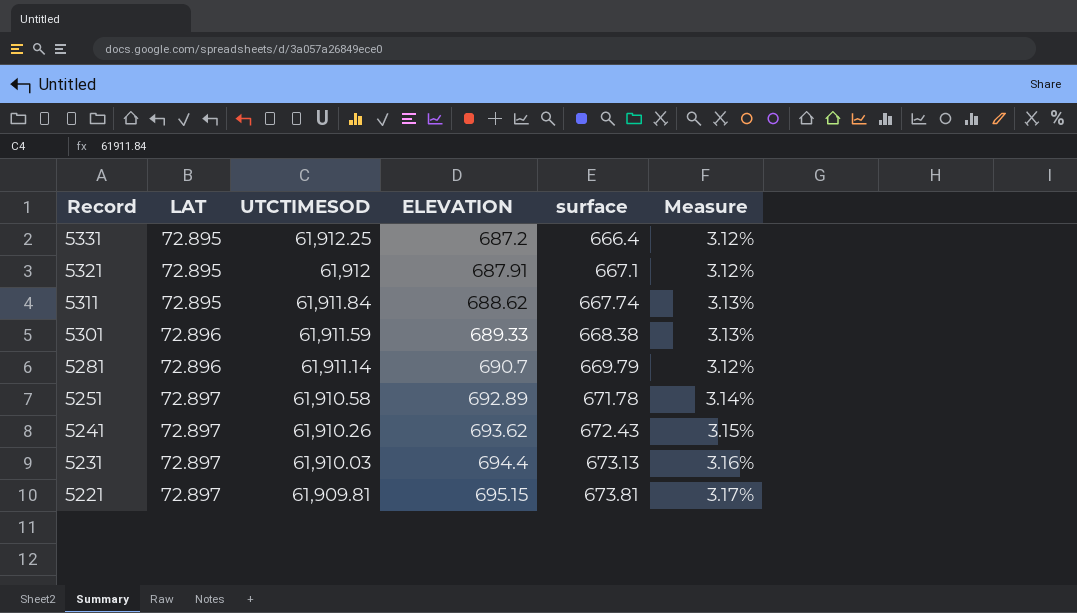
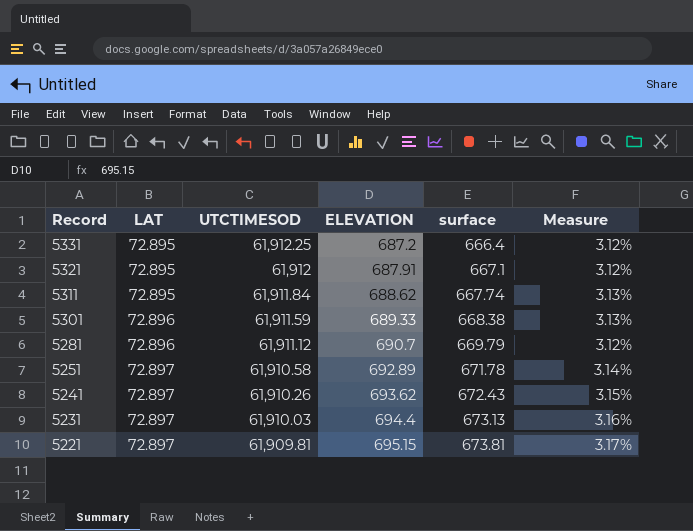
5281 | UTCTIMESOD: 61,911.14 -> 61,911.12

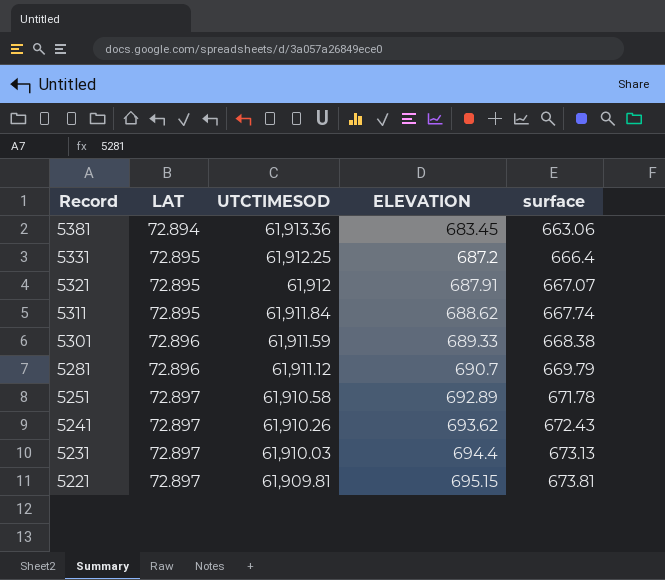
column Measure | formula: ([ELEVATION] - [surface]) / [surface] -> none
row 5381: none -> 72.894 | 61,913.36 | 683.45 | 663.06
5321 | surface: 667.1 -> 667.07

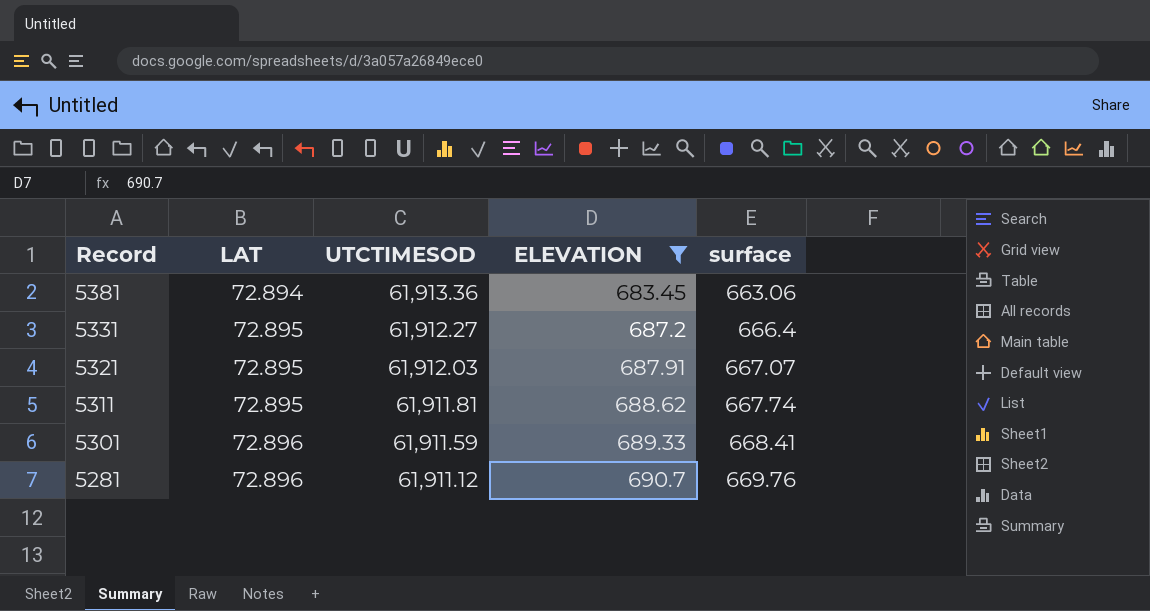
filter: none -> ELEVATION <= 690.7
5331 | UTCTIMESOD: 61,912.25 -> 61,912.27
5321 | UTCTIMESOD: 61,912 -> 61,912.03
5311 | UTCTIMESOD: 61,911.84 -> 61,911.81
5301 | surface: 668.38 -> 668.41
5281 | surface: 669.79 -> 669.76

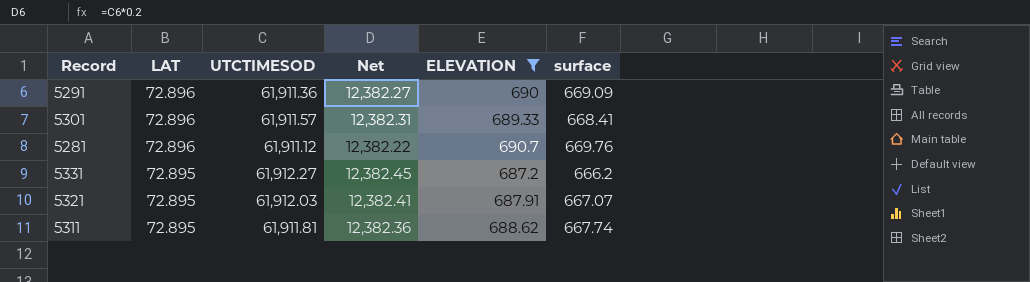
row order: Record descending -> LAT descending
column Net | formula: none -> [UTCTIMESOD] * 0.2
row 5381: 72.894 | 61,913.36 | 683.45 | 663.06 -> none
row 5291: none -> 72.896 | 61,911.36 | 12,382.27 | 690 | 669.09
5301 | UTCTIMESOD: 61,911.59 -> 61,911.57
5331 | surface: 666.4 -> 666.2

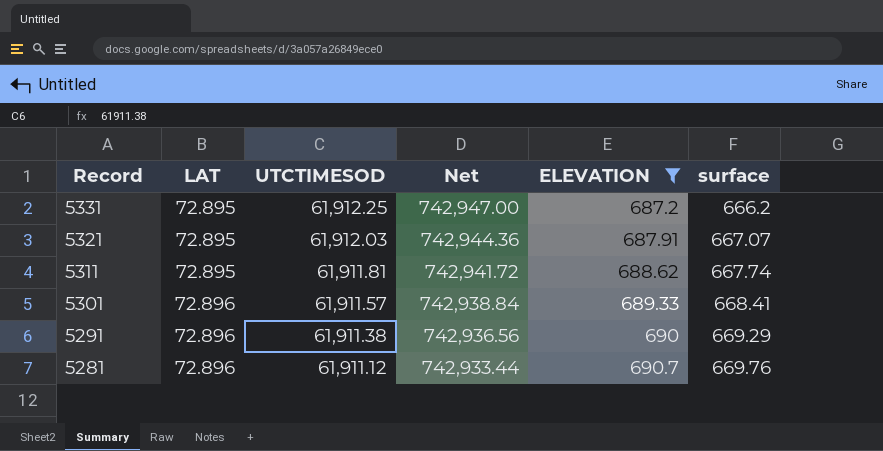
row order: LAT descending -> Record descending
column Net | formula: [UTCTIMESOD] * 0.2 -> [UTCTIMESOD] * 12
5331 | UTCTIMESOD: 61,912.27 -> 61,912.25
5291 | UTCTIMESOD: 61,911.36 -> 61,911.38
5291 | surface: 669.09 -> 669.29

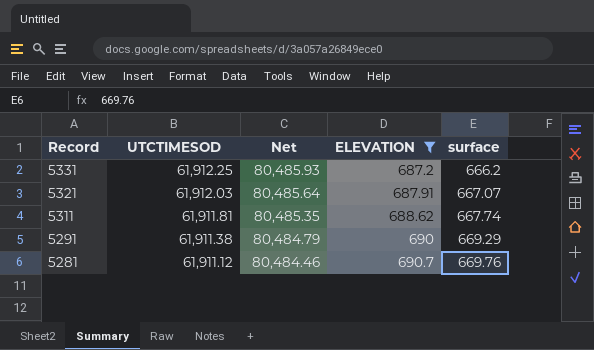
column LAT | position: 2 -> none
column Net | formula: [UTCTIMESOD] * 12 -> [UTCTIMESOD] * 1.3
row 5301: 72.896 | 61,911.57 | 742,938.84 | 689.33 | 668.41 -> none

